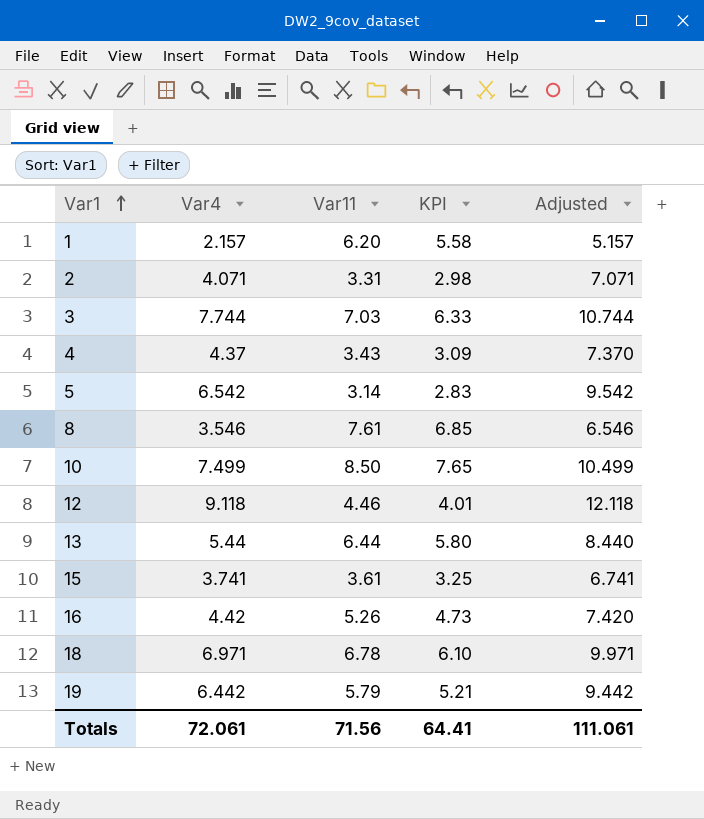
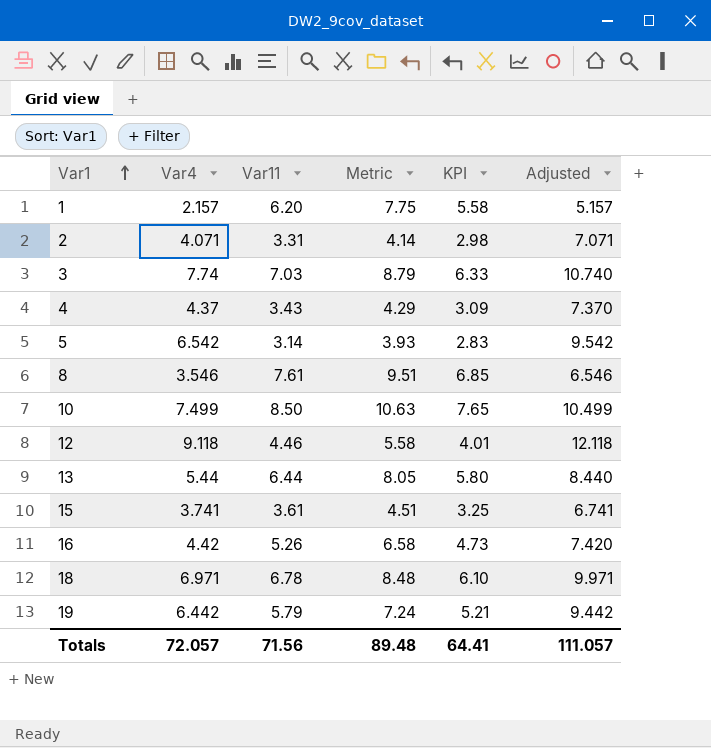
column Metric | formula: none -> [Var11] * 1.25
3 | Var4: 7.744 -> 7.74
3 | Adjusted: 10.744 -> 10.740
Totals | Var4: 72.061 -> 72.057
Totals | Adjusted: 111.061 -> 111.057

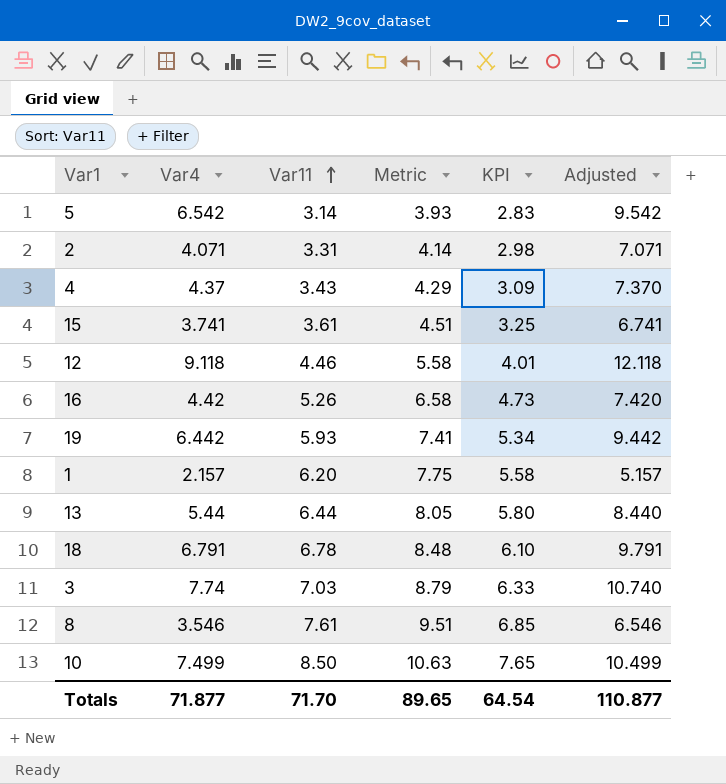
row order: Var1 ascending -> Var11 ascending
19 | Var11: 5.79 -> 5.93
19 | Metric: 7.24 -> 7.41
19 | KPI: 5.21 -> 5.34
18 | Var4: 6.971 -> 6.791
18 | Adjusted: 9.971 -> 9.791
Totals | Var4: 72.057 -> 71.877
Totals | Var11: 71.56 -> 71.70
Totals | Metric: 89.48 -> 89.65
Totals | KPI: 64.41 -> 64.54
Totals | Adjusted: 111.057 -> 110.877

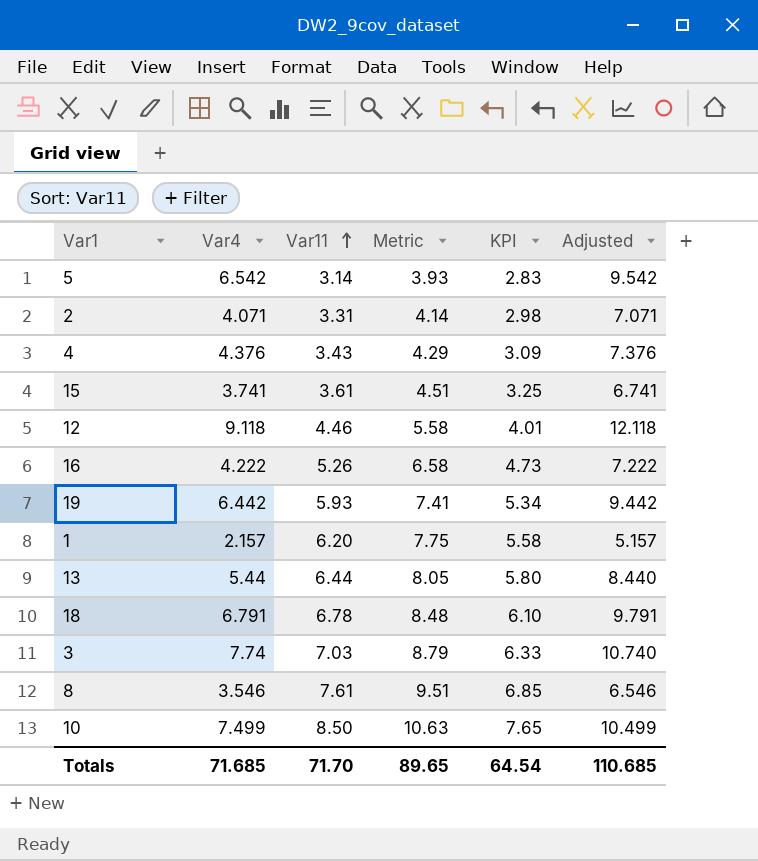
4 | Var4: 4.37 -> 4.376
4 | Adjusted: 7.370 -> 7.376
16 | Var4: 4.42 -> 4.222
16 | Adjusted: 7.420 -> 7.222
Totals | Var4: 71.877 -> 71.685
Totals | Adjusted: 110.877 -> 110.685

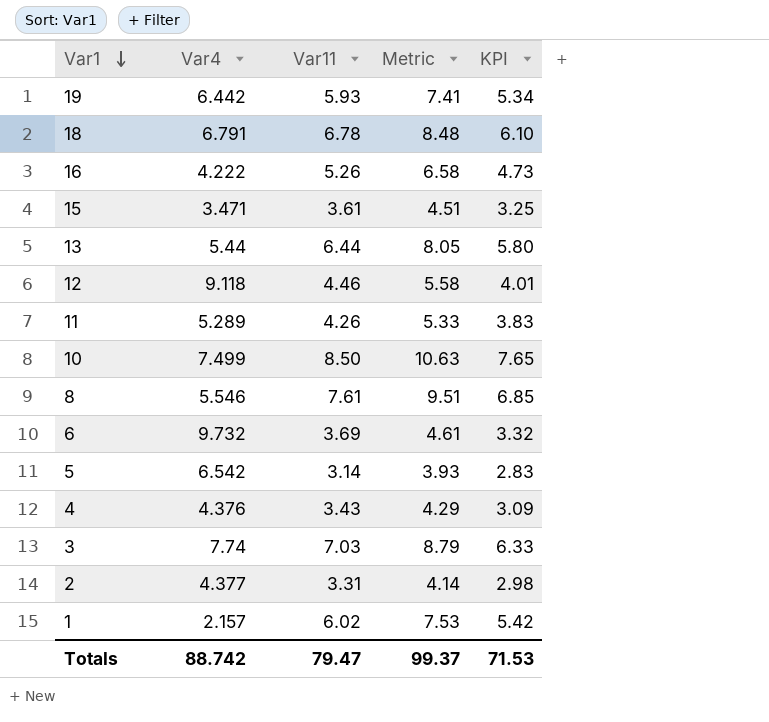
row order: Var11 ascending -> Var1 descending
column Adjusted | formula: [Var4] + 3 -> none
15 | Var4: 3.741 -> 3.471
row 11: none -> 5.289 | 4.26 | 5.33 | 3.83
8 | Var4: 3.546 -> 5.546
row 6: none -> 9.732 | 3.69 | 4.61 | 3.32
2 | Var4: 4.071 -> 4.377
1 | Var11: 6.20 -> 6.02
1 | Metric: 7.75 -> 7.53
1 | KPI: 5.58 -> 5.42
Totals | Var4: 71.685 -> 88.742
Totals | Var11: 71.70 -> 79.47
Totals | Metric: 89.65 -> 99.37
Totals | KPI: 64.54 -> 71.53

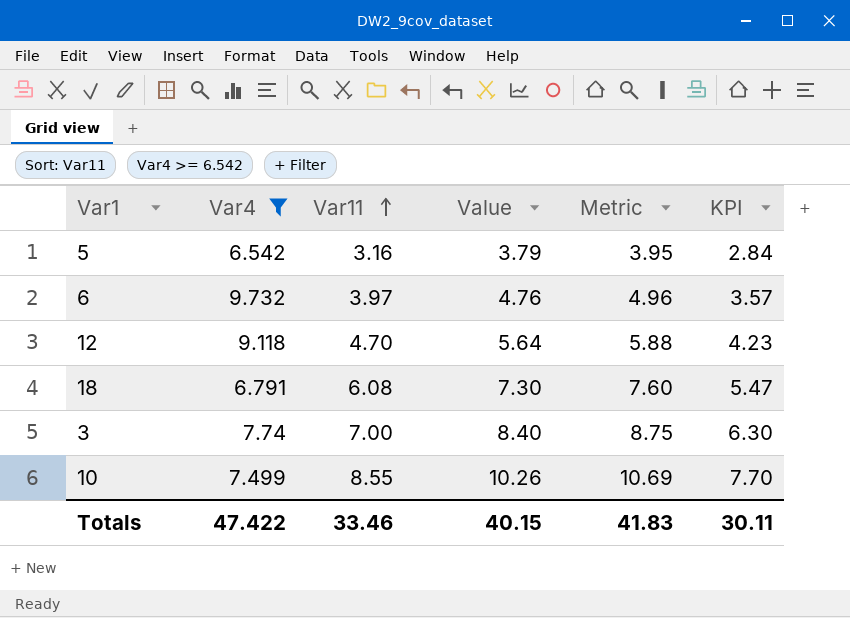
filter: none -> Var4 >= 6.542
row order: Var1 descending -> Var11 ascending
column Value | formula: none -> [Var11] * 1.2
5 | Var11: 3.14 -> 3.16
5 | Metric: 3.93 -> 3.95
5 | KPI: 2.83 -> 2.84
6 | Var11: 3.69 -> 3.97
6 | Metric: 4.61 -> 4.96
6 | KPI: 3.32 -> 3.57
12 | Var11: 4.46 -> 4.70
12 | Metric: 5.58 -> 5.88
12 | KPI: 4.01 -> 4.23
18 | Var11: 6.78 -> 6.08
18 | Metric: 8.48 -> 7.60
18 | KPI: 6.10 -> 5.47
3 | Var11: 7.03 -> 7.00
3 | Metric: 8.79 -> 8.75
3 | KPI: 6.33 -> 6.30
10 | Var11: 8.50 -> 8.55
10 | Metric: 10.63 -> 10.69
10 | KPI: 7.65 -> 7.70
Totals | Var4: 88.742 -> 47.422
Totals | Var11: 79.47 -> 33.46
Totals | Metric: 99.37 -> 41.83
Totals | KPI: 71.53 -> 30.11

